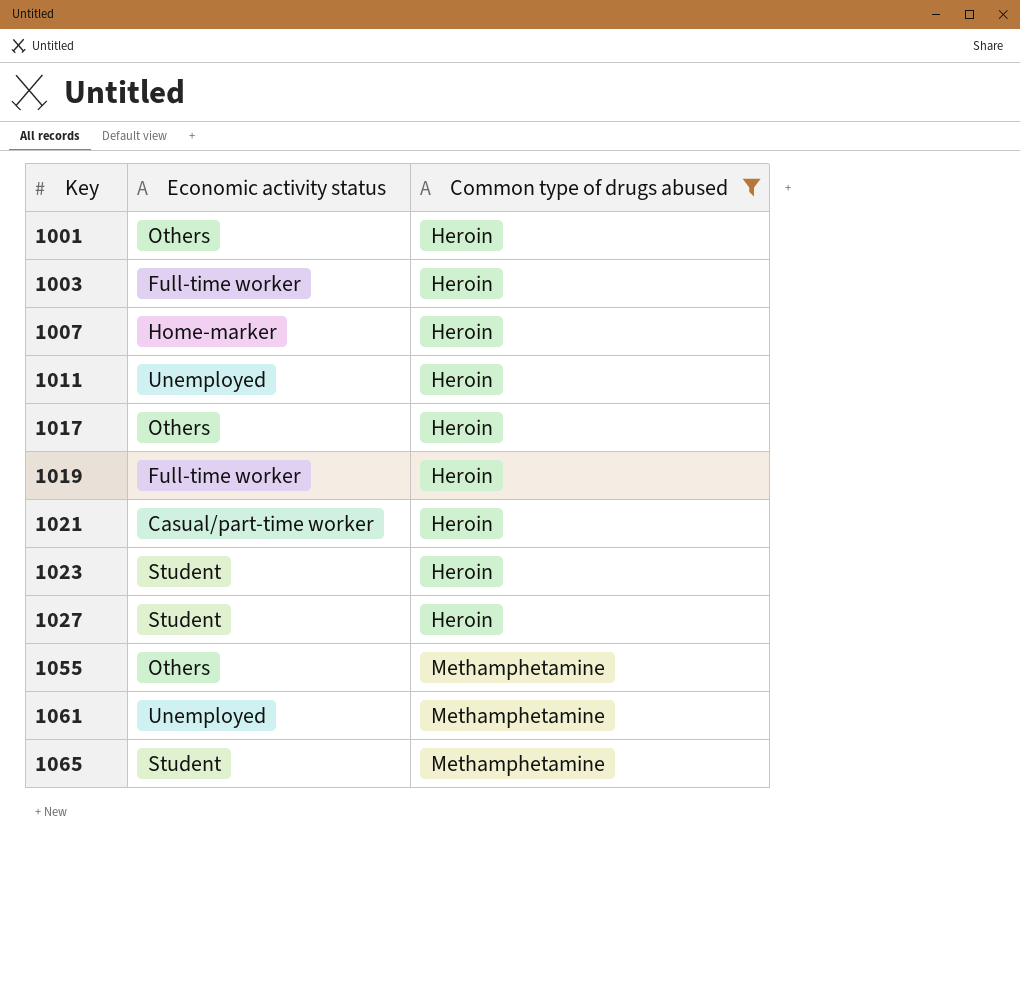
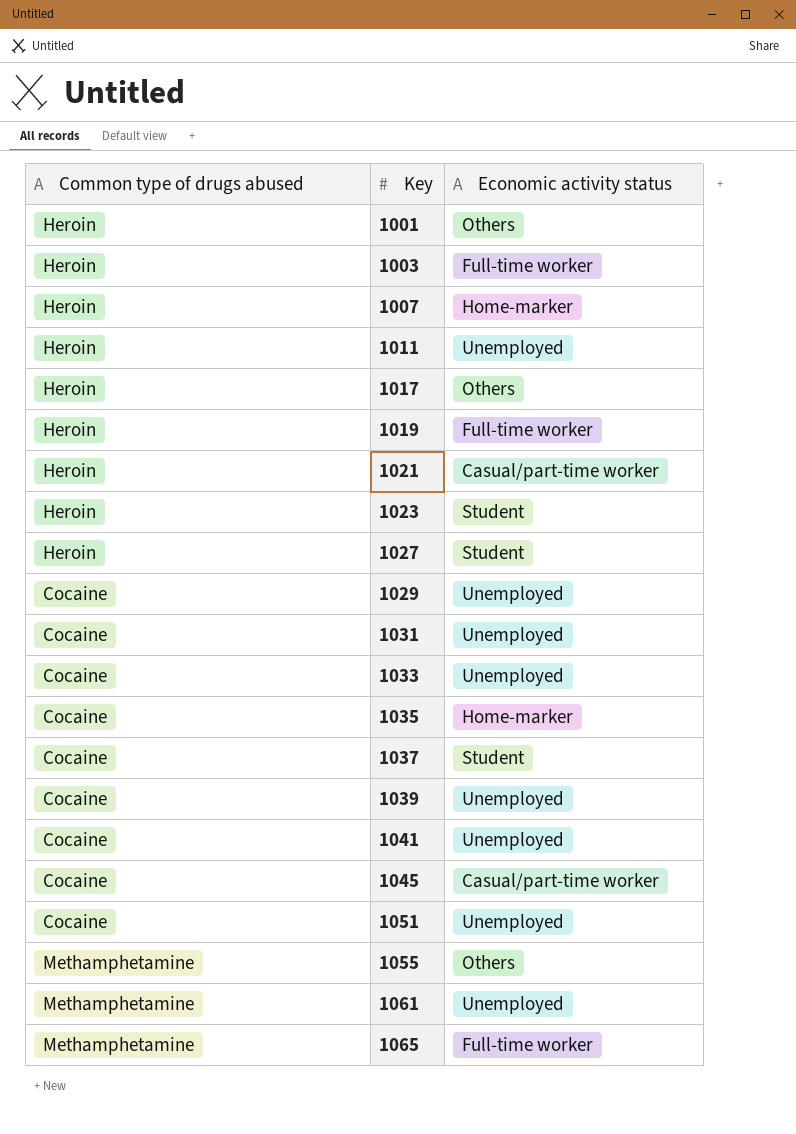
filter: Common type of drugs abused != Cocaine -> none
column Common type of drugs abused | position: 3 -> 1
1065 | Economic activity status: Student -> Full-time worker

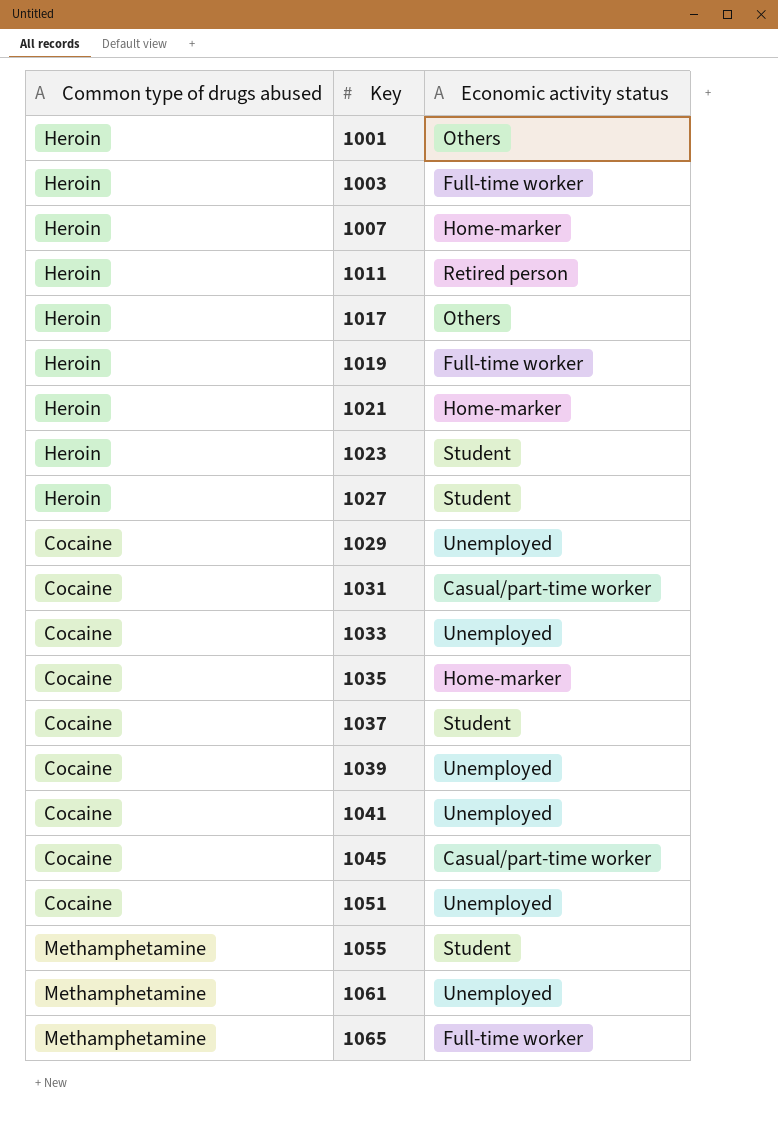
1011 | Economic activity status: Unemployed -> Retired person
1021 | Economic activity status: Casual/part-time worker -> Home-marker
1031 | Economic activity status: Unemployed -> Casual/part-time worker
1055 | Economic activity status: Others -> Student

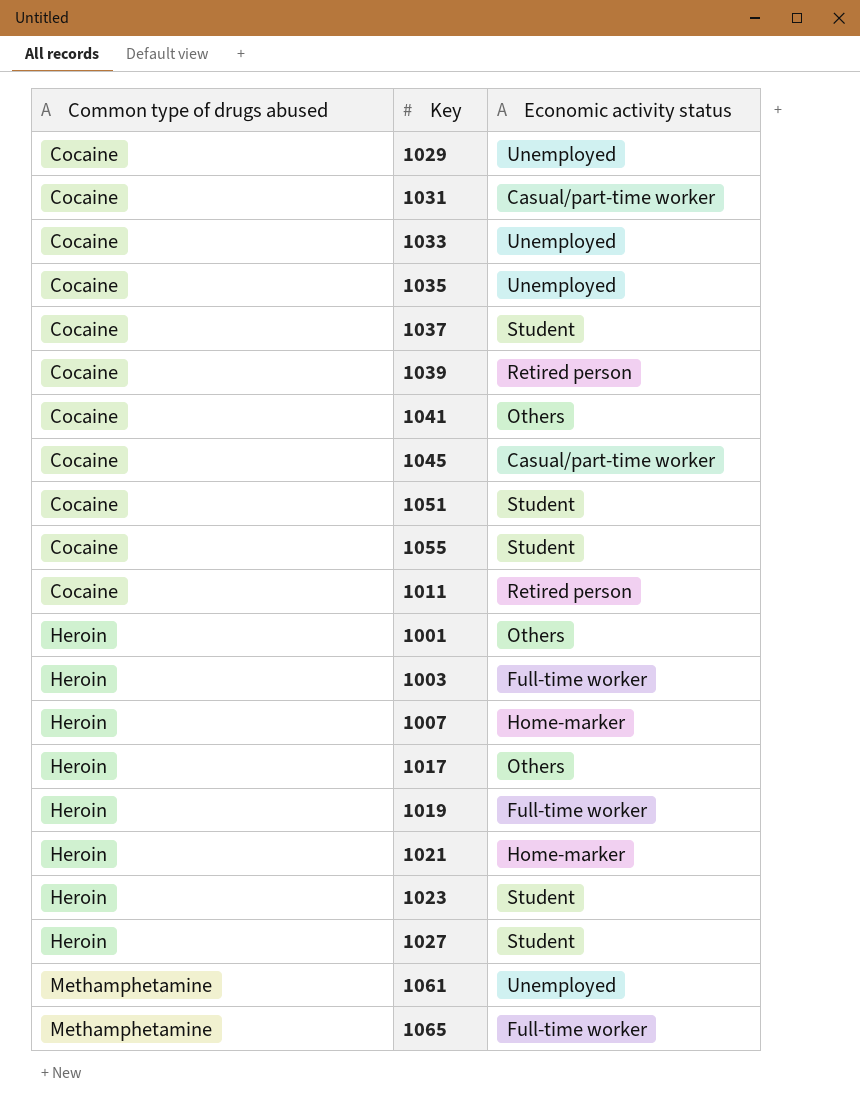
row order: Key ascending -> Common type of drugs abused ascending
1035 | Economic activity status: Home-marker -> Unemployed
1039 | Economic activity status: Unemployed -> Retired person
1041 | Economic activity status: Unemployed -> Others
1051 | Economic activity status: Unemployed -> Student
1055 | Common type of drugs abused: Methamphetamine -> Cocaine
1011 | Common type of drugs abused: Heroin -> Cocaine

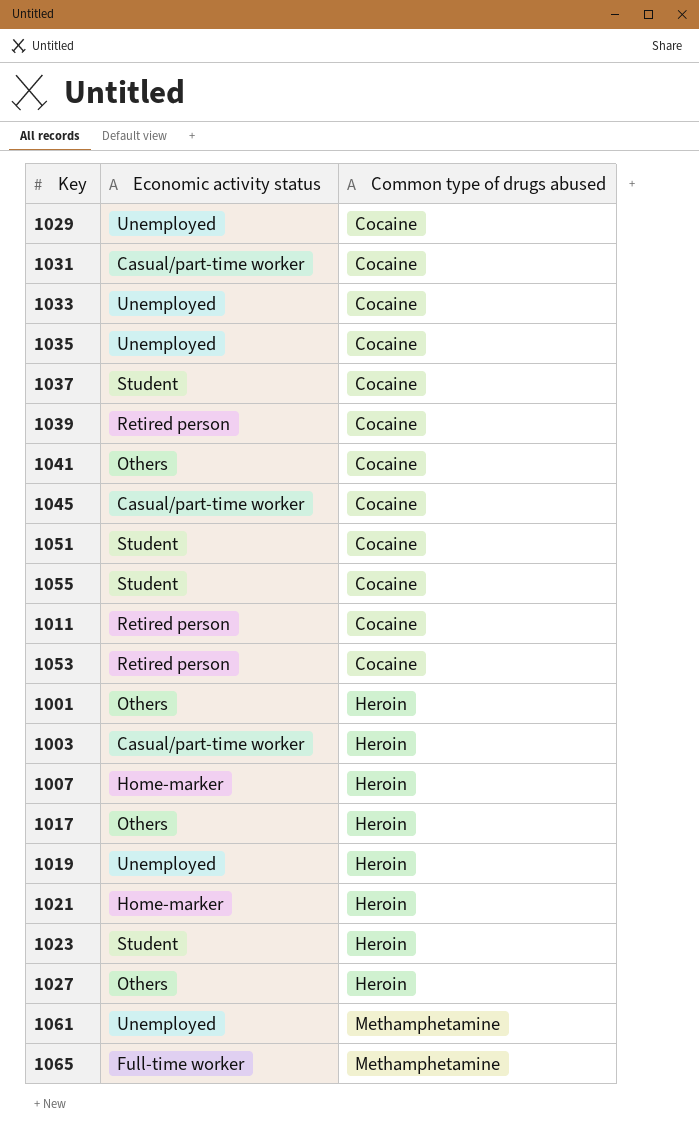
column Common type of drugs abused | position: 1 -> 3
row 1053: none -> Retired person | Cocaine
1003 | Economic activity status: Full-time worker -> Casual/part-time worker
1019 | Economic activity status: Full-time worker -> Unemployed
1027 | Economic activity status: Student -> Others

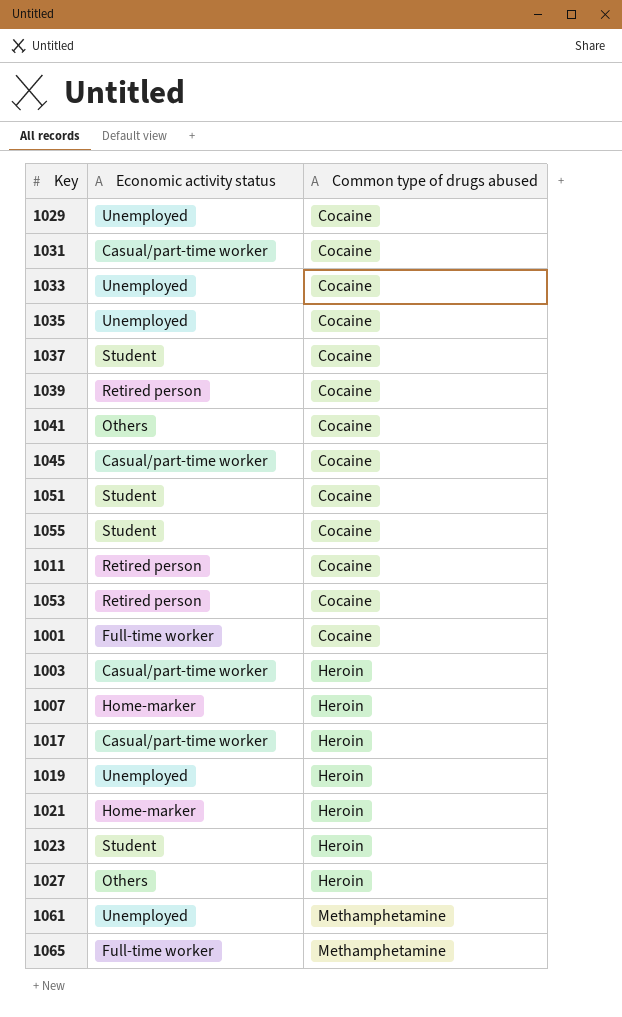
1001 | Economic activity status: Others -> Full-time worker
1001 | Common type of drugs abused: Heroin -> Cocaine
1017 | Economic activity status: Others -> Casual/part-time worker

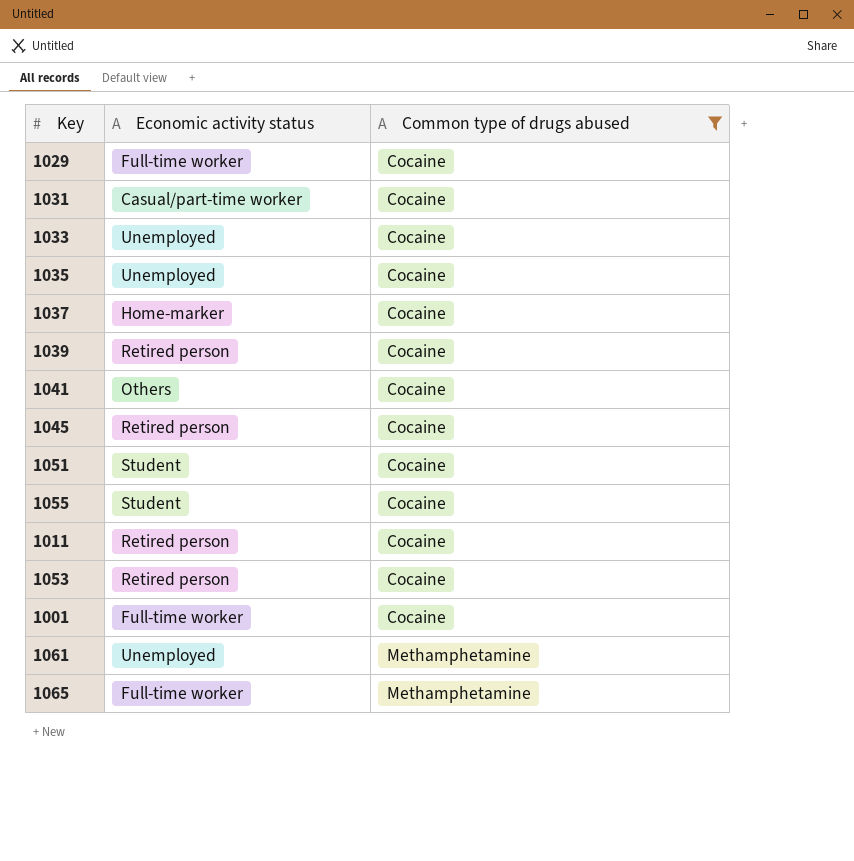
filter: none -> Common type of drugs abused != Heroin
1029 | Economic activity status: Unemployed -> Full-time worker
1037 | Economic activity status: Student -> Home-marker
1045 | Economic activity status: Casual/part-time worker -> Retired person

